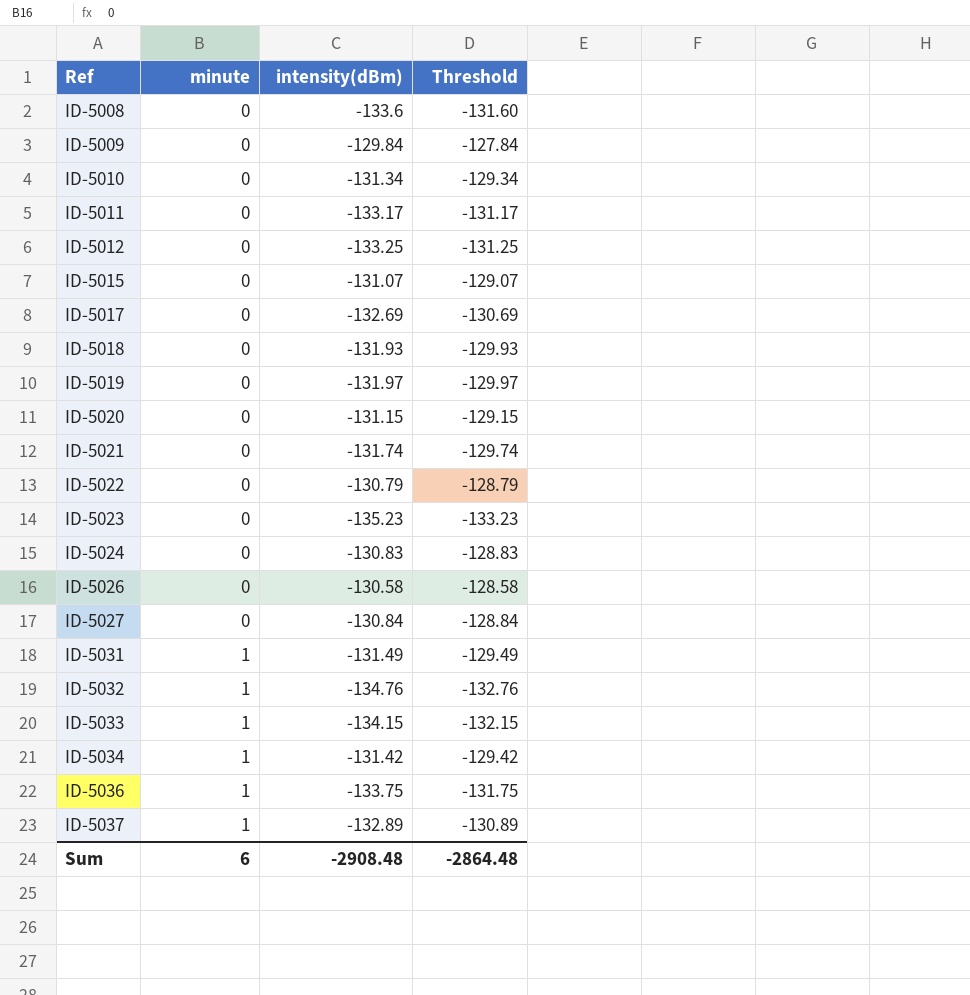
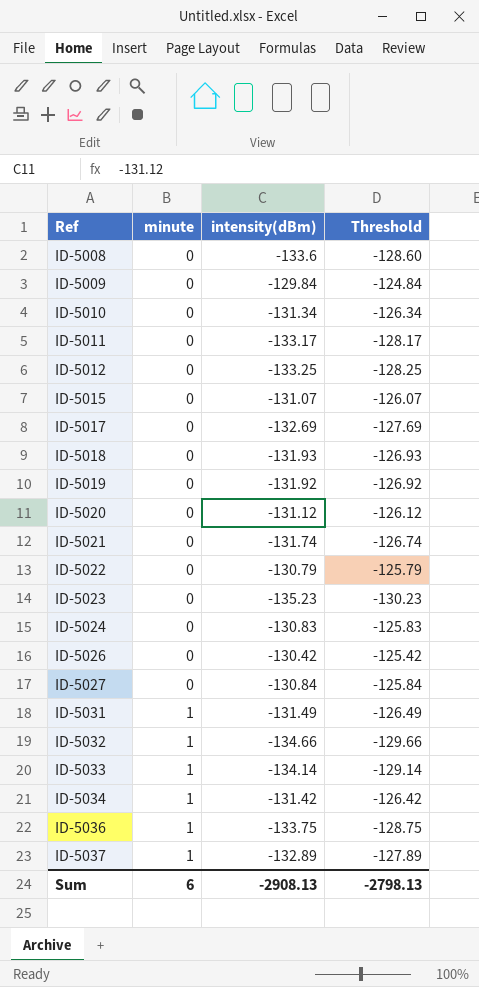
column Threshold | formula: [intensity(dBm)] + 2 -> [intensity(dBm)] + 5
ID-5019 | intensity(dBm): -131.97 -> -131.92
ID-5020 | intensity(dBm): -131.15 -> -131.12
ID-5026 | intensity(dBm): -130.58 -> -130.42
ID-5032 | intensity(dBm): -134.76 -> -134.66
ID-5033 | intensity(dBm): -134.15 -> -134.14
Sum | intensity(dBm): -2908.48 -> -2908.13
Sum | Threshold: -2864.48 -> -2798.13

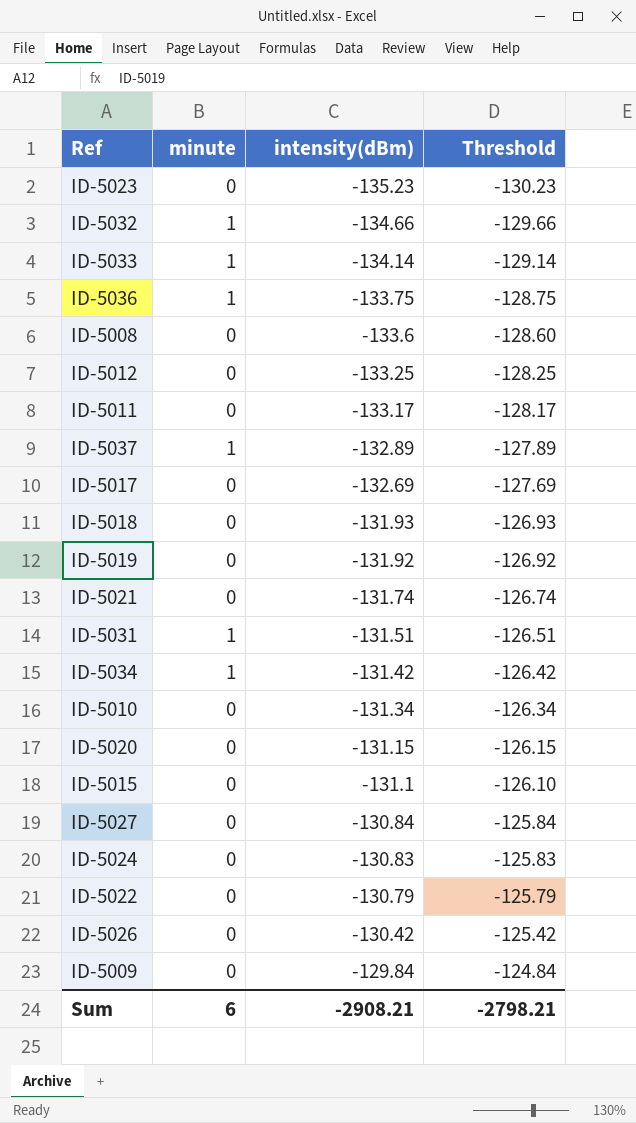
row order: Ref ascending -> intensity(dBm) ascending
ID-5031 | intensity(dBm): -131.49 -> -131.51
ID-5031 | Threshold: -126.49 -> -126.51
ID-5020 | intensity(dBm): -131.12 -> -131.15
ID-5020 | Threshold: -126.12 -> -126.15
ID-5015 | intensity(dBm): -131.07 -> -131.1
ID-5015 | Threshold: -126.07 -> -126.10
Sum | intensity(dBm): -2908.13 -> -2908.21
Sum | Threshold: -2798.13 -> -2798.21

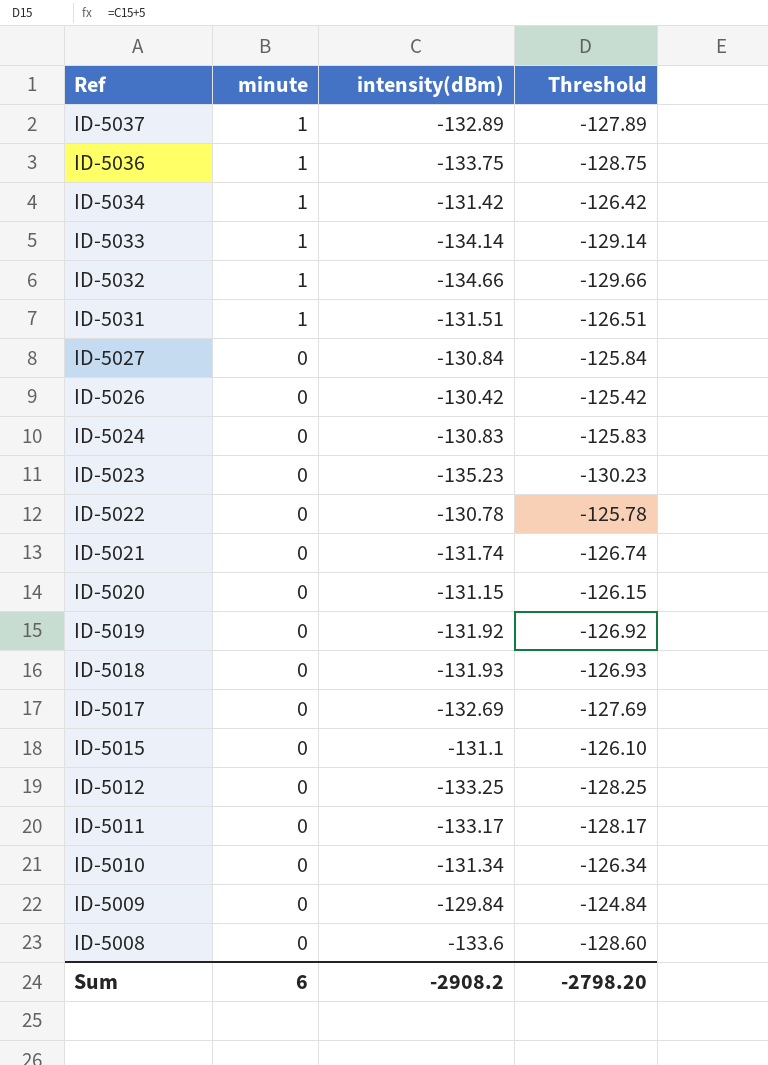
row order: intensity(dBm) ascending -> Ref descending
ID-5022 | intensity(dBm): -130.79 -> -130.78
ID-5022 | Threshold: -125.79 -> -125.78
Sum | intensity(dBm): -2908.21 -> -2908.2
Sum | Threshold: -2798.21 -> -2798.20

